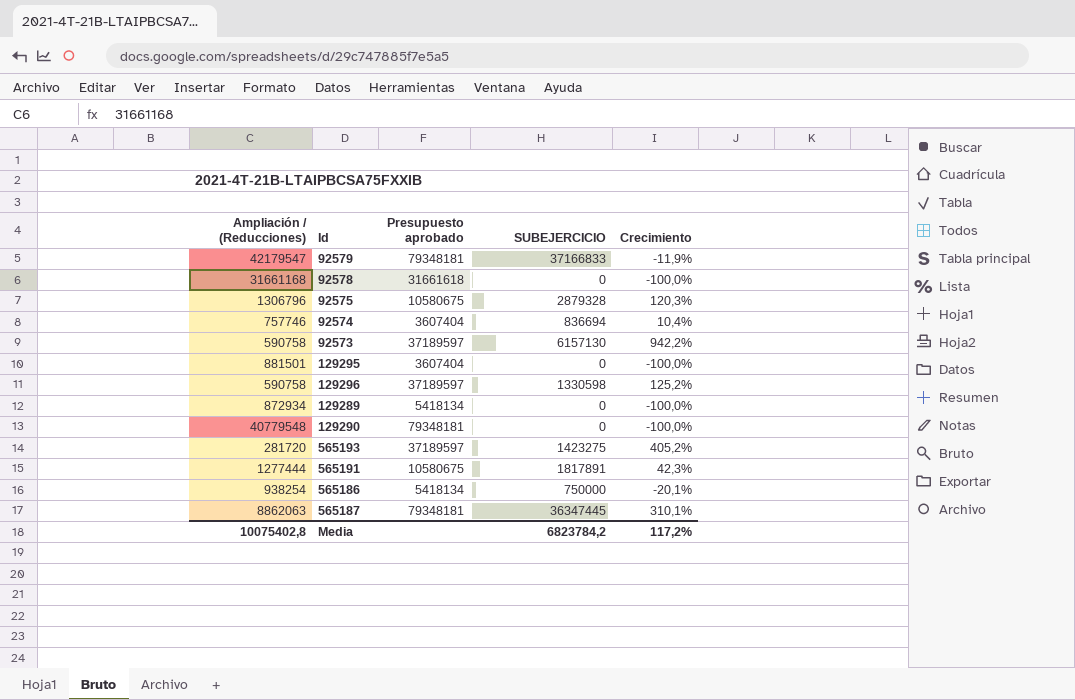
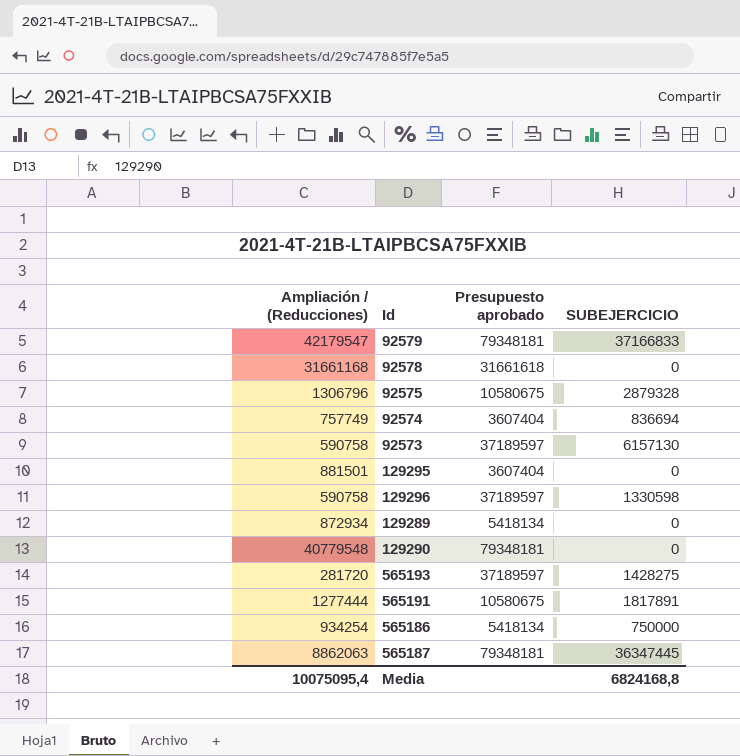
column Crecimiento | formula: ([SUBEJERCICIO] - [Ampliación / (Reducciones)]) / [Ampliación / (Reducciones)] -> none
92574 | Ampliación / (Reducciones): 757746 -> 757749
565193 | SUBEJERCICIO: 1423275 -> 1428275
565186 | Ampliación / (Reducciones): 938254 -> 934254
Media | Ampliación / (Reducciones): 10075402,8 -> 10075095,4
Media | SUBEJERCICIO: 6823784,2 -> 6824168,8

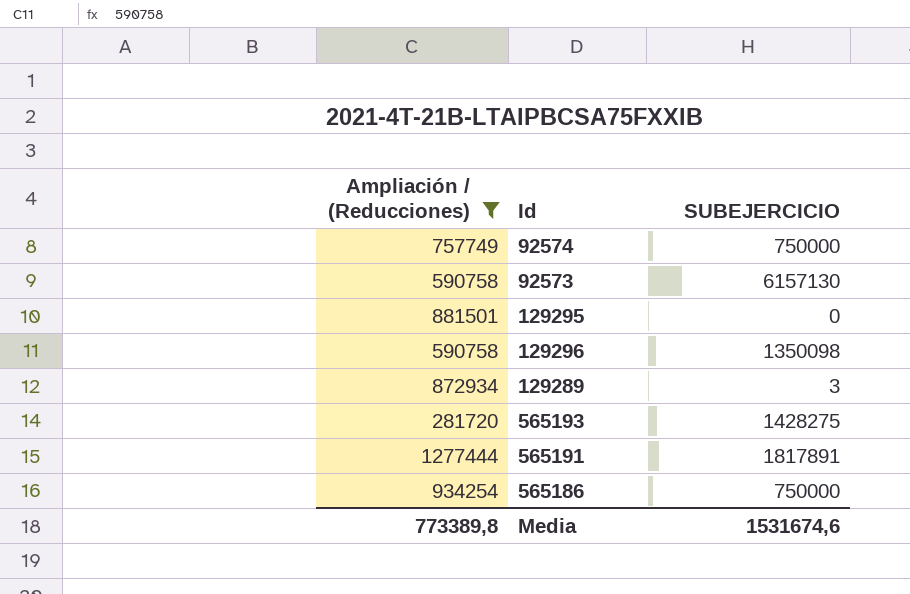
filter: none -> Ampliación / (Reducciones) <= 1277444
column Presupuesto aprobado | position: 3 -> none
92574 | SUBEJERCICIO: 836694 -> 750000
129296 | SUBEJERCICIO: 1330598 -> 1350098
129289 | SUBEJERCICIO: 0 -> 3
Media | Ampliación / (Reducciones): 10075095,4 -> 773389,8
Media | SUBEJERCICIO: 6824168,8 -> 1531674,6

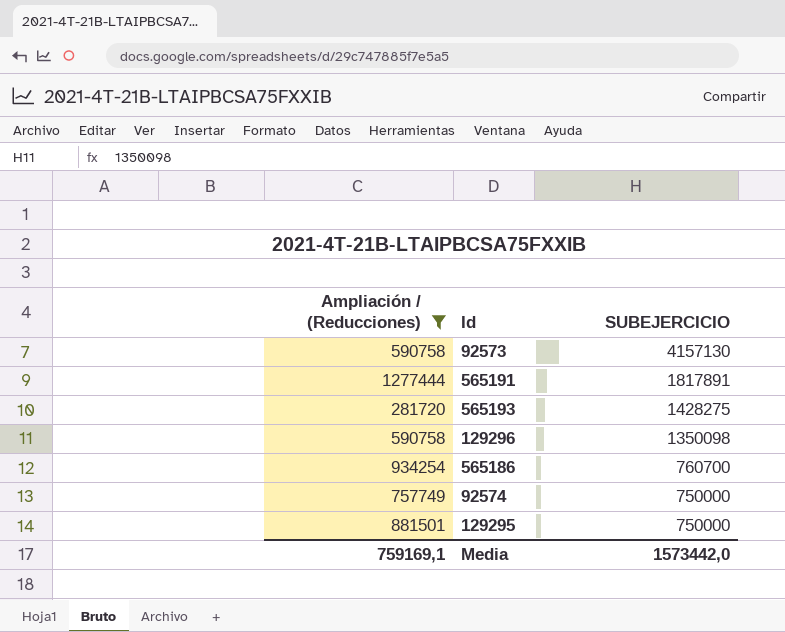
row order: none -> SUBEJERCICIO descending
row 129289: 872934 | 3 -> none
92573 | SUBEJERCICIO: 6157130 -> 4157130
565186 | SUBEJERCICIO: 750000 -> 760700
129295 | SUBEJERCICIO: 0 -> 750000
Media | Ampliación / (Reducciones): 773389,8 -> 759169,1
Media | SUBEJERCICIO: 1531674,6 -> 1573442,0

